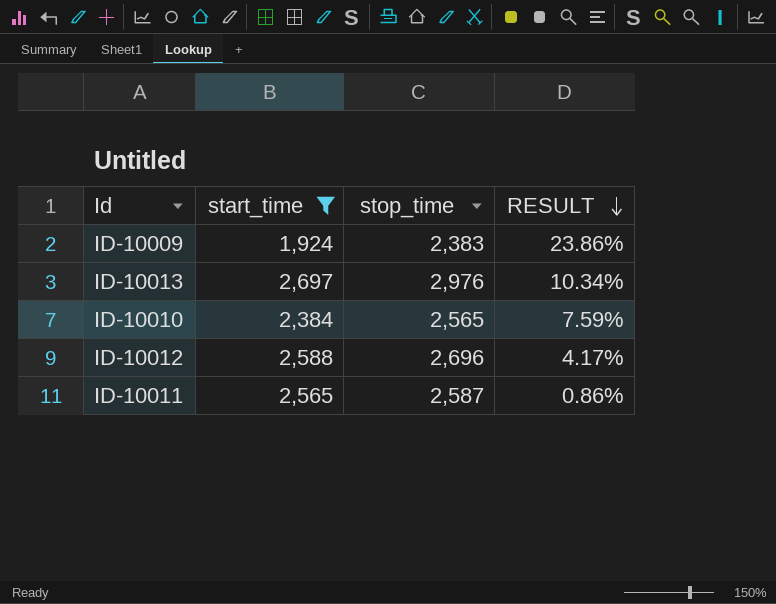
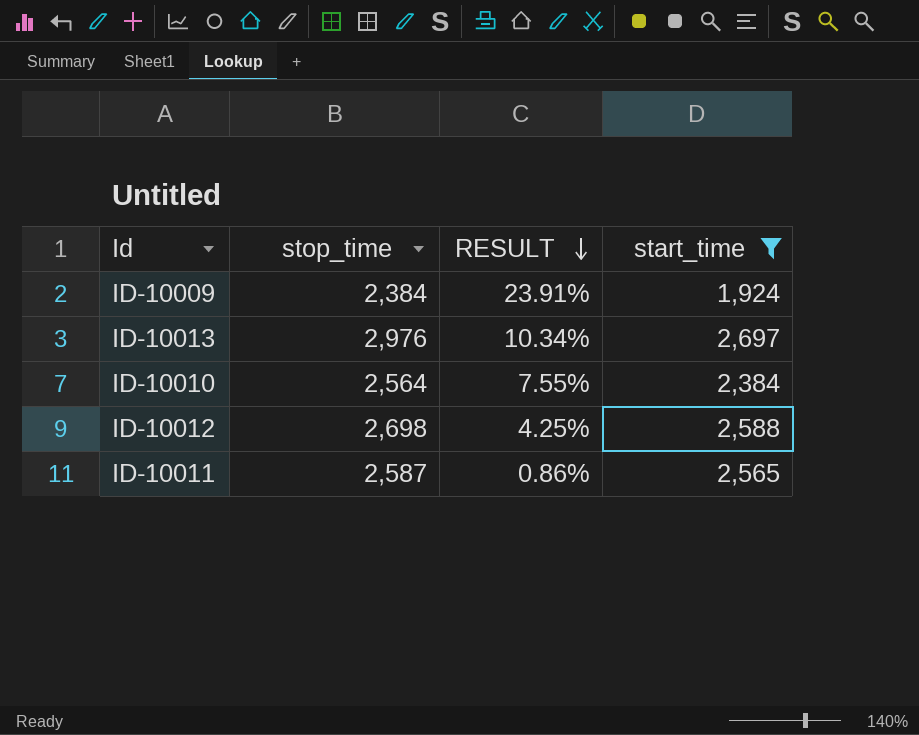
column start_time | position: 2 -> 4
ID-10009 | stop_time: 2,383 -> 2,384
ID-10009 | RESULT: 23.86% -> 23.91%
ID-10010 | stop_time: 2,565 -> 2,564
ID-10010 | RESULT: 7.59% -> 7.55%
ID-10012 | stop_time: 2,696 -> 2,698
ID-10012 | RESULT: 4.17% -> 4.25%

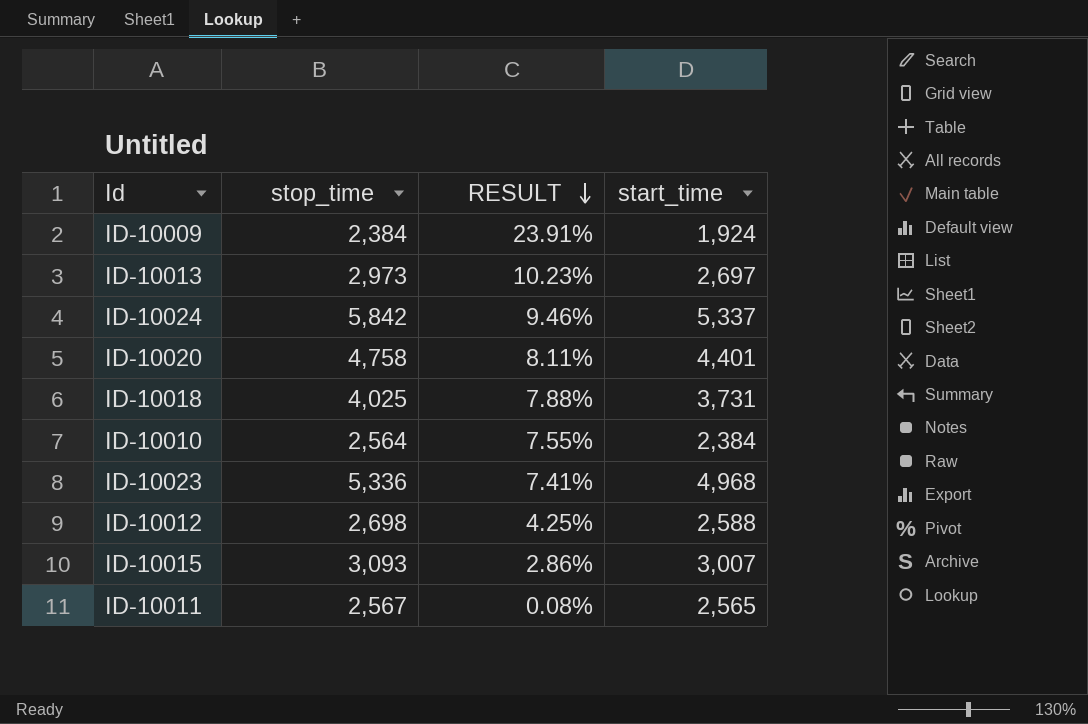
filter: start_time <= 2,697 -> none
ID-10013 | stop_time: 2,976 -> 2,973
ID-10013 | RESULT: 10.34% -> 10.23%
ID-10011 | stop_time: 2,587 -> 2,567
ID-10011 | RESULT: 0.86% -> 0.08%

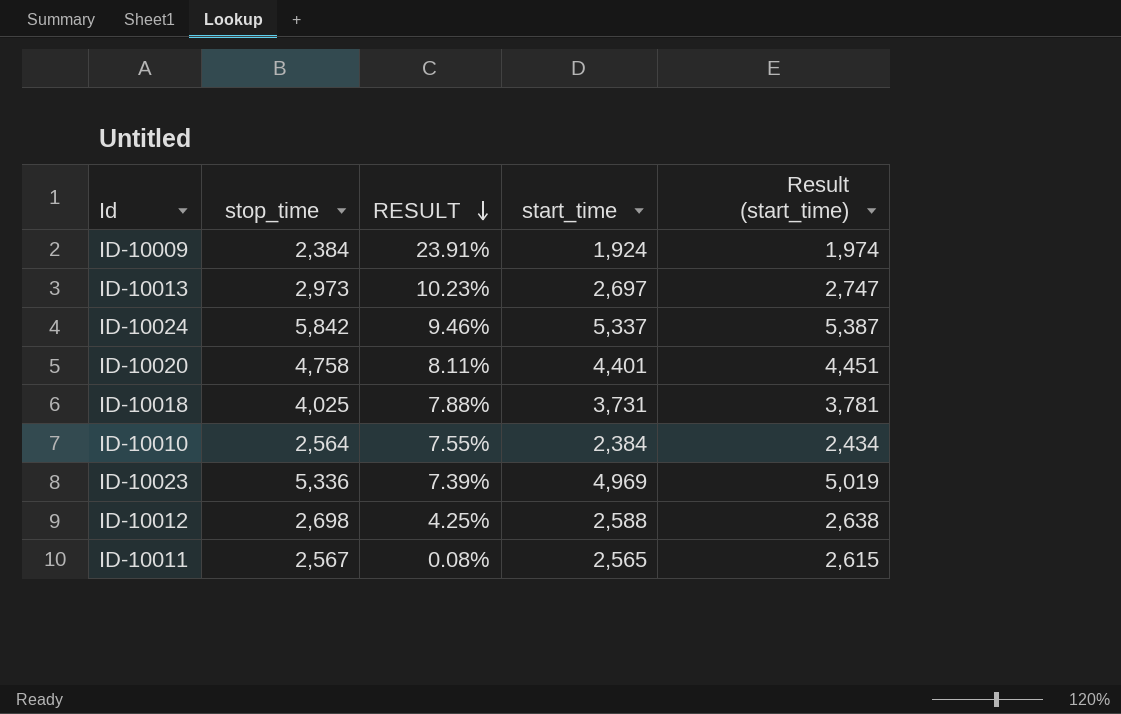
column Result (start_time) | formula: none -> [start_time] + 50
row ID-10015: 3,093 | 2.86% | 3,007 -> none
ID-10023 | RESULT: 7.41% -> 7.39%
ID-10023 | start_time: 4,968 -> 4,969

